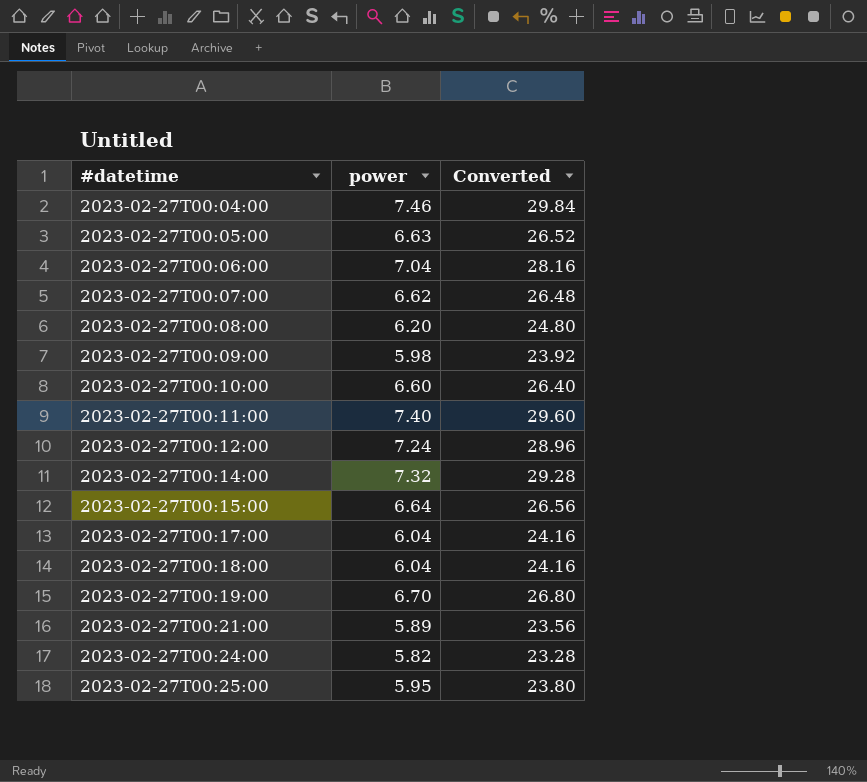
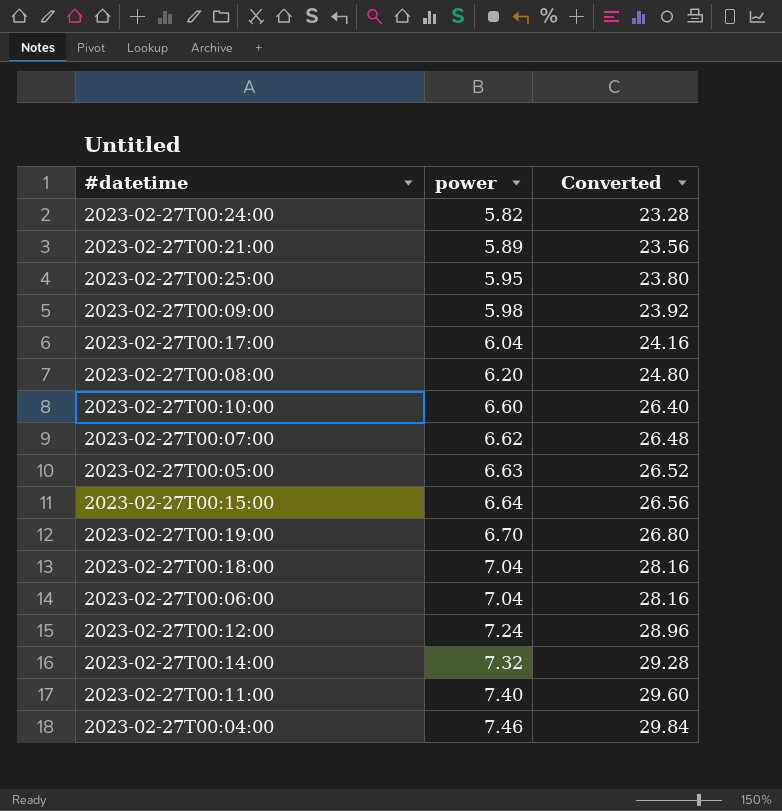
row order: #datetime ascending -> power ascending
2023-02-27T00:18:00 | power: 6.04 -> 7.04
2023-02-27T00:18:00 | Converted: 24.16 -> 28.16

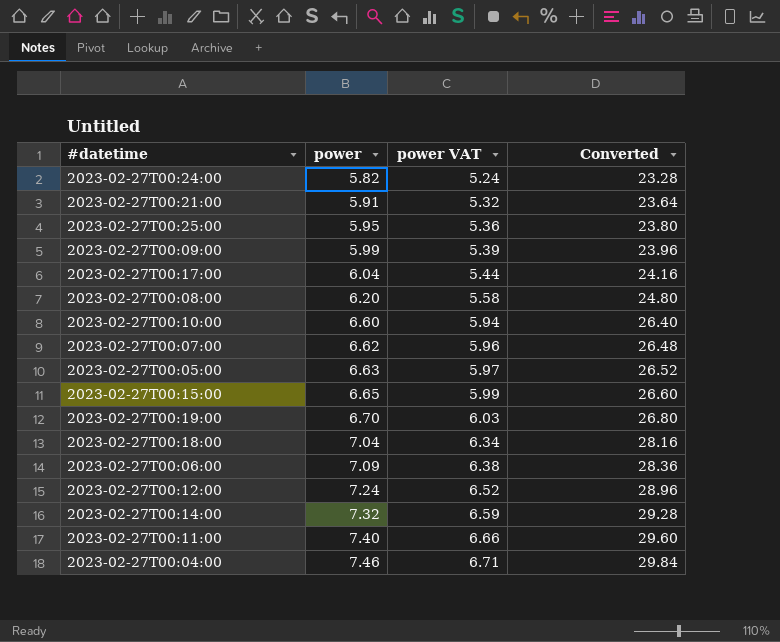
column power VAT | formula: none -> [power] * 0.9
2023-02-27T00:21:00 | power: 5.89 -> 5.91
2023-02-27T00:21:00 | Converted: 23.56 -> 23.64
2023-02-27T00:09:00 | power: 5.98 -> 5.99
2023-02-27T00:09:00 | Converted: 23.92 -> 23.96
2023-02-27T00:15:00 | power: 6.64 -> 6.65
2023-02-27T00:15:00 | Converted: 26.56 -> 26.60
2023-02-27T00:06:00 | power: 7.04 -> 7.09
2023-02-27T00:06:00 | Converted: 28.16 -> 28.36

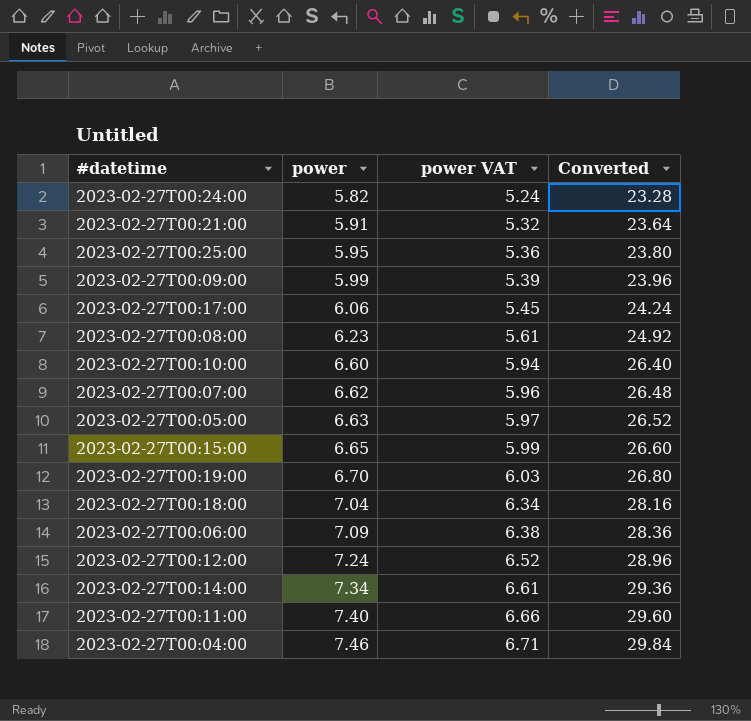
2023-02-27T00:17:00 | power: 6.04 -> 6.06
2023-02-27T00:17:00 | power VAT: 5.44 -> 5.45
2023-02-27T00:17:00 | Converted: 24.16 -> 24.24
2023-02-27T00:08:00 | power: 6.20 -> 6.23
2023-02-27T00:08:00 | power VAT: 5.58 -> 5.61
2023-02-27T00:08:00 | Converted: 24.80 -> 24.92
2023-02-27T00:14:00 | power: 7.32 -> 7.34
2023-02-27T00:14:00 | power VAT: 6.59 -> 6.61
2023-02-27T00:14:00 | Converted: 29.28 -> 29.36

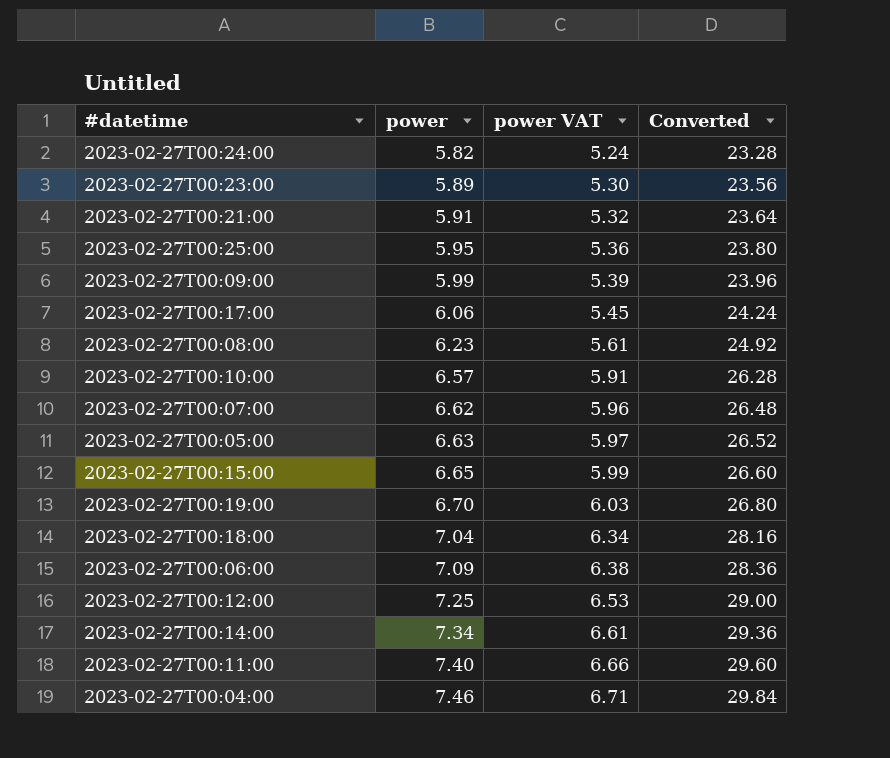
row 2023-02-27T00:23:00: none -> 5.89 | 5.30 | 23.56
2023-02-27T00:10:00 | power: 6.60 -> 6.57
2023-02-27T00:10:00 | power VAT: 5.94 -> 5.91
2023-02-27T00:10:00 | Converted: 26.40 -> 26.28
2023-02-27T00:12:00 | power: 7.24 -> 7.25
2023-02-27T00:12:00 | power VAT: 6.52 -> 6.53
2023-02-27T00:12:00 | Converted: 28.96 -> 29.00

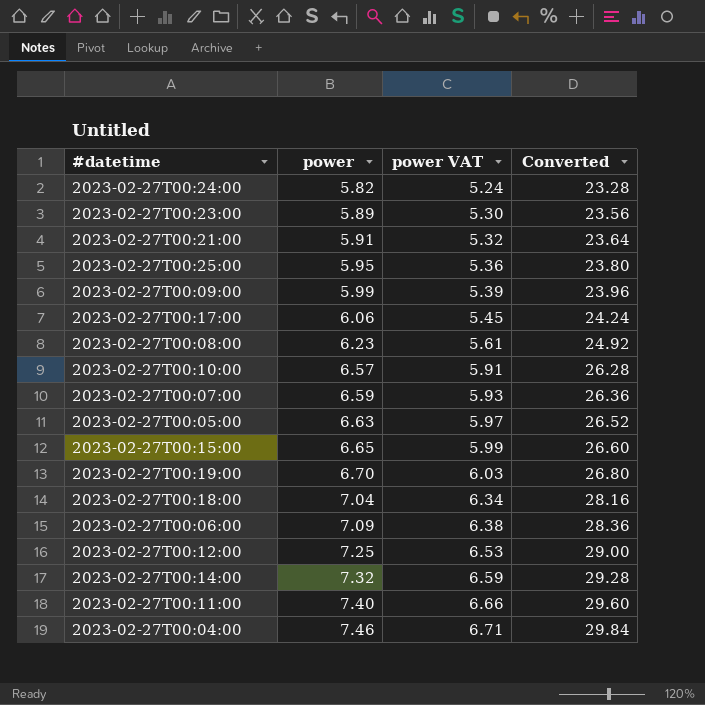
2023-02-27T00:07:00 | power: 6.62 -> 6.59
2023-02-27T00:07:00 | power VAT: 5.96 -> 5.93
2023-02-27T00:07:00 | Converted: 26.48 -> 26.36
2023-02-27T00:14:00 | power: 7.34 -> 7.32
2023-02-27T00:14:00 | power VAT: 6.61 -> 6.59
2023-02-27T00:14:00 | Converted: 29.36 -> 29.28

